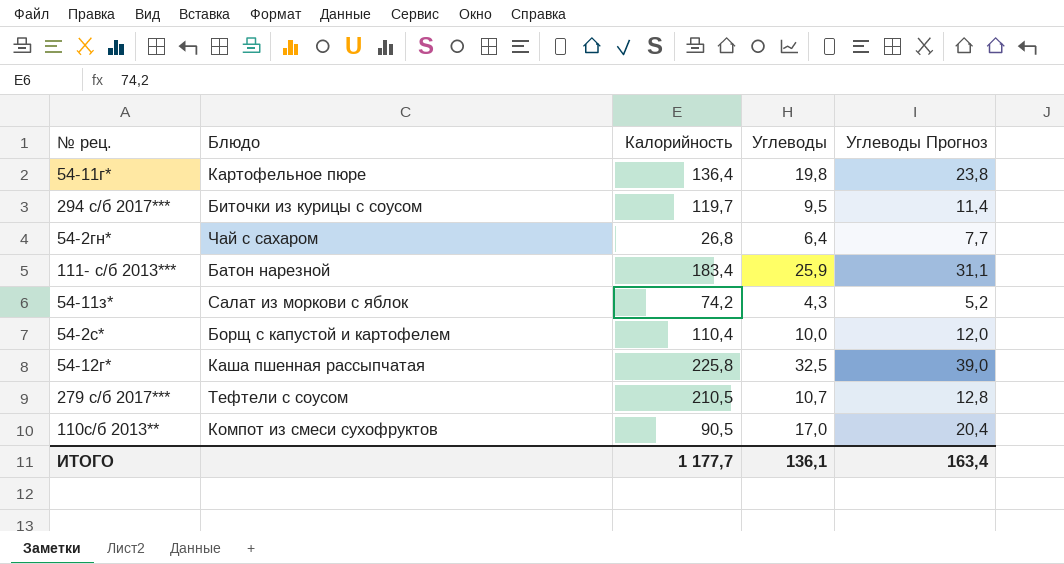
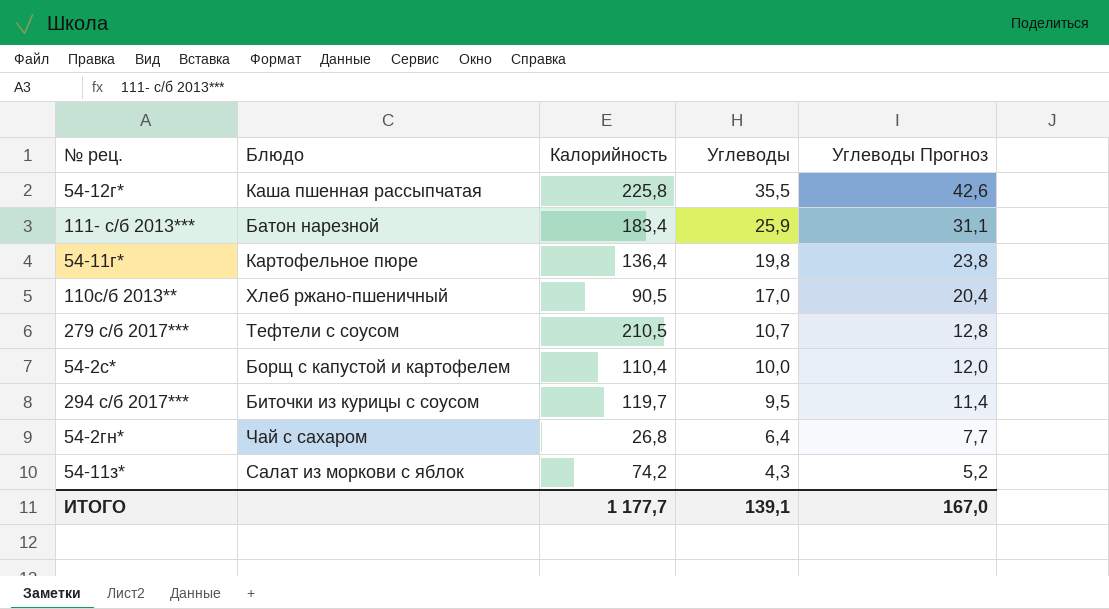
row order: none -> Углеводы descending
54-12г* | Углеводы: 32,5 -> 35,5
54-12г* | Углеводы Прогноз: 39,0 -> 42,6
110с/б 2013** | Блюдо: Компот из смеси сухофруктов -> Хлеб ржано-пшеничный
ИТОГО | Углеводы: 136,1 -> 139,1
ИТОГО | Углеводы Прогноз: 163,4 -> 167,0

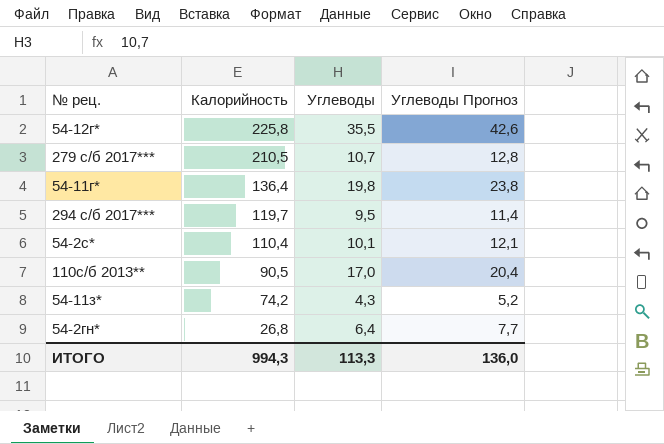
row order: Углеводы descending -> Калорийность descending
column Блюдо | position: 2 -> none
row 111- с/б 2013***: Батон нарезной | 183,4 | 25,9 | 31,1 -> none
54-2с* | Углеводы: 10,0 -> 10,1
54-2с* | Углеводы Прогноз: 12,0 -> 12,1
ИТОГО | Калорийность: 1 177,7 -> 994,3
ИТОГО | Углеводы: 139,1 -> 113,3
ИТОГО | Углеводы Прогноз: 167,0 -> 136,0

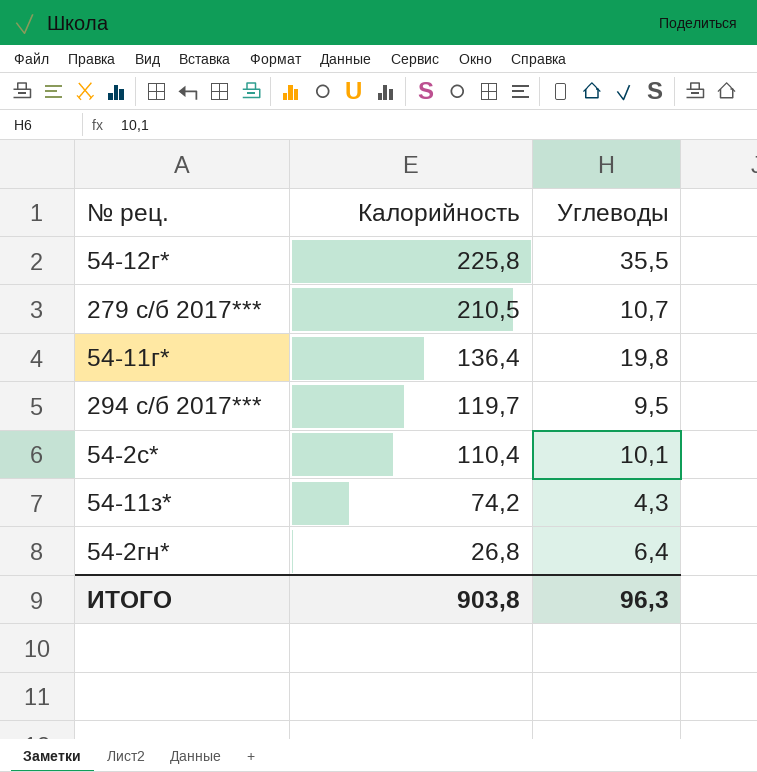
column Углеводы Прогноз | formula: [Углеводы] * 1,2 -> none
row 110с/б 2013**: 90,5 | 17,0 | 20,4 -> none
ИТОГО | Калорийность: 994,3 -> 903,8
ИТОГО | Углеводы: 113,3 -> 96,3

